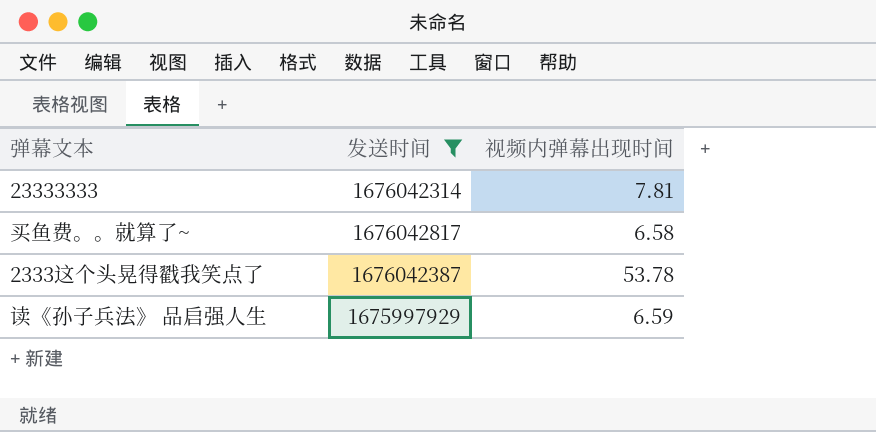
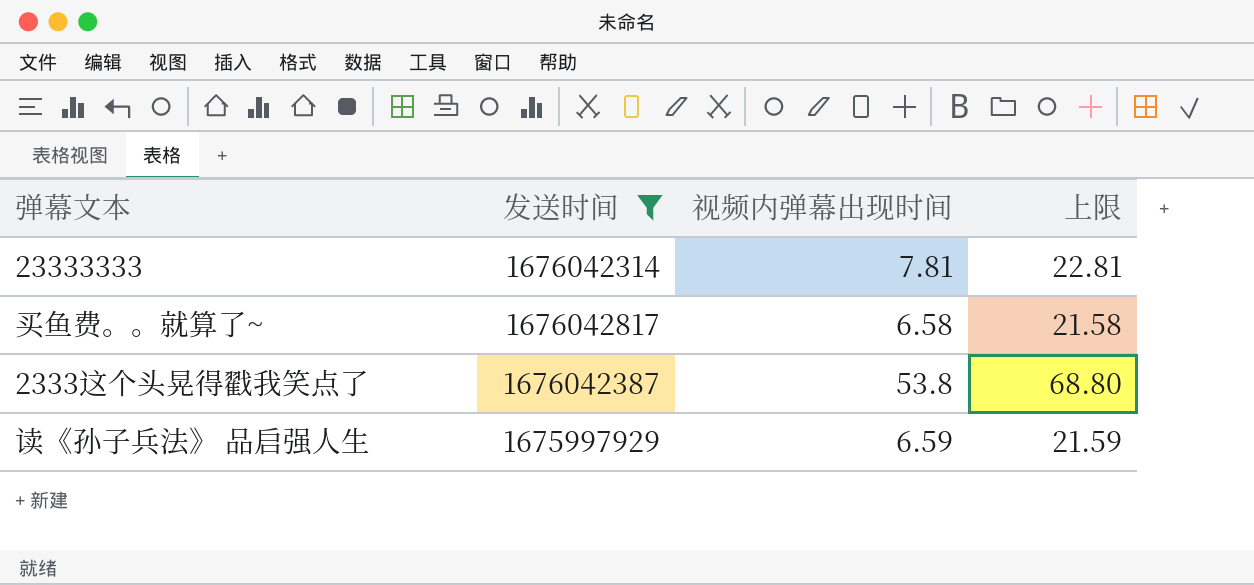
column 上限 | formula: none -> [视频内弹幕出现时间] + 15
2333这个头晃得戳我笑点了 | 视频内弹幕出现时间: 53.78 -> 53.8

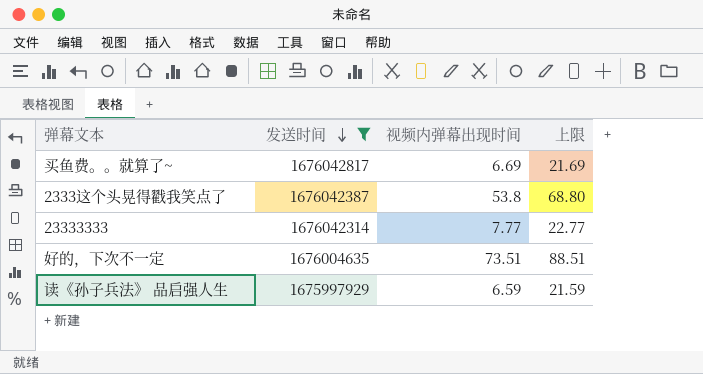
row order: none -> 发送时间 descending
买鱼费。。就算了~ | 视频内弹幕出现时间: 6.58 -> 6.69
买鱼费。。就算了~ | 上限: 21.58 -> 21.69
23333333 | 视频内弹幕出现时间: 7.81 -> 7.77
23333333 | 上限: 22.81 -> 22.77
row 好的，下次不一定: none -> 1676004635 | 73.51 | 88.51

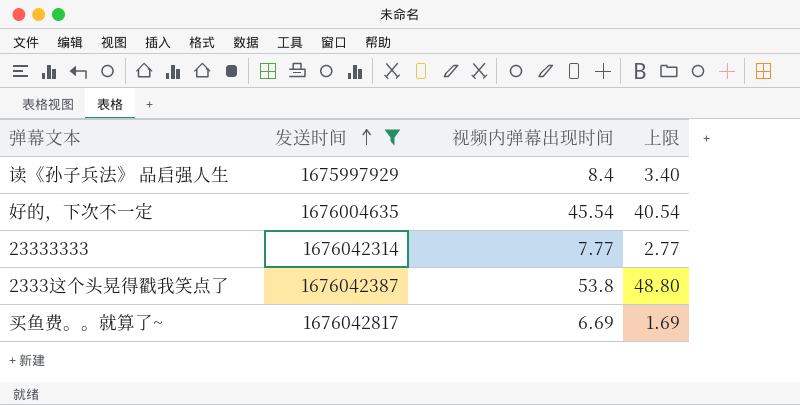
row order: 发送时间 descending -> 发送时间 ascending
column 上限 | formula: [视频内弹幕出现时间] + 15 -> [视频内弹幕出现时间] - 5
读《孙子兵法》 品启强人生 | 视频内弹幕出现时间: 6.59 -> 8.4
好的，下次不一定 | 视频内弹幕出现时间: 73.51 -> 45.54

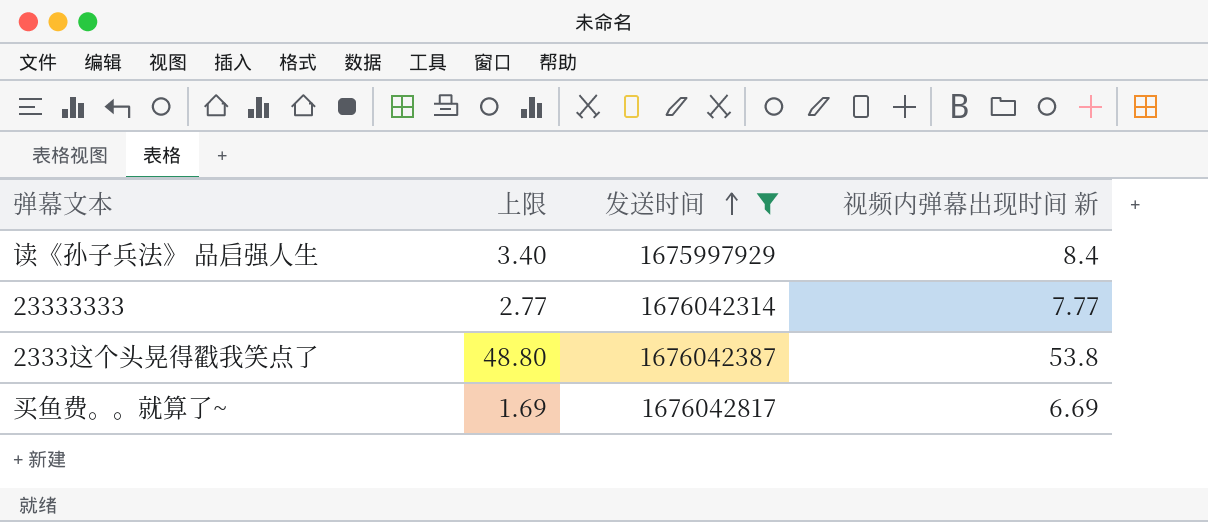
column 上限 | position: 4 -> 2
column name: 视频内弹幕出现时间 -> 视频内弹幕出现时间 新
row 好的，下次不一定: 1676004635 | 45.54 | 40.54 -> none

